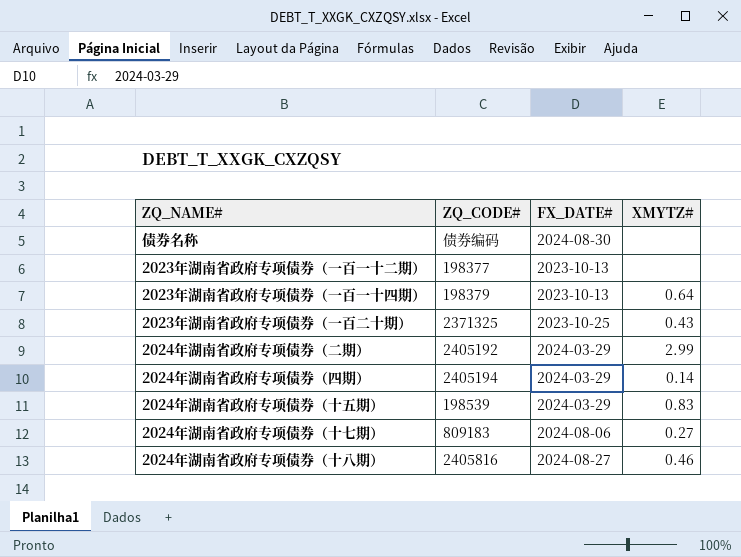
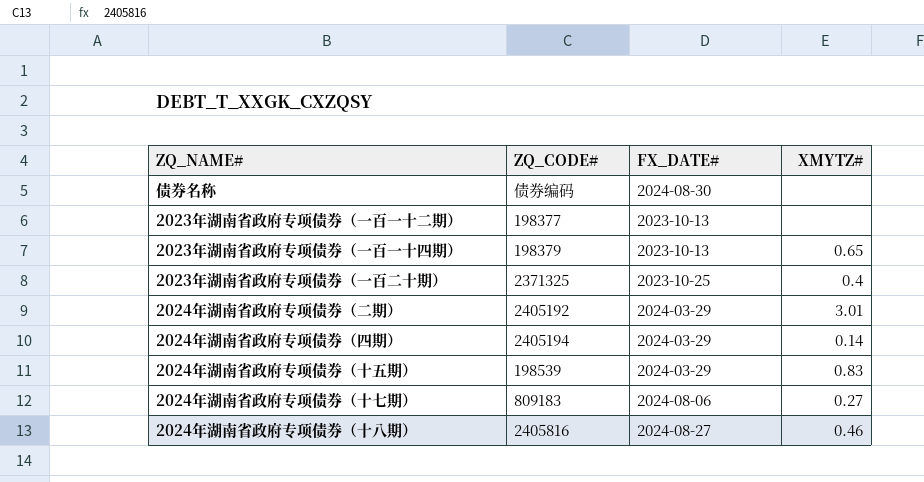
2023年湖南省政府专项债券（一百一十四期） | XMYTZ#: 0.64 -> 0.65
2023年湖南省政府专项债券（一百二十期） | XMYTZ#: 0.43 -> 0.4
2024年湖南省政府专项债券（二期） | XMYTZ#: 2.99 -> 3.01

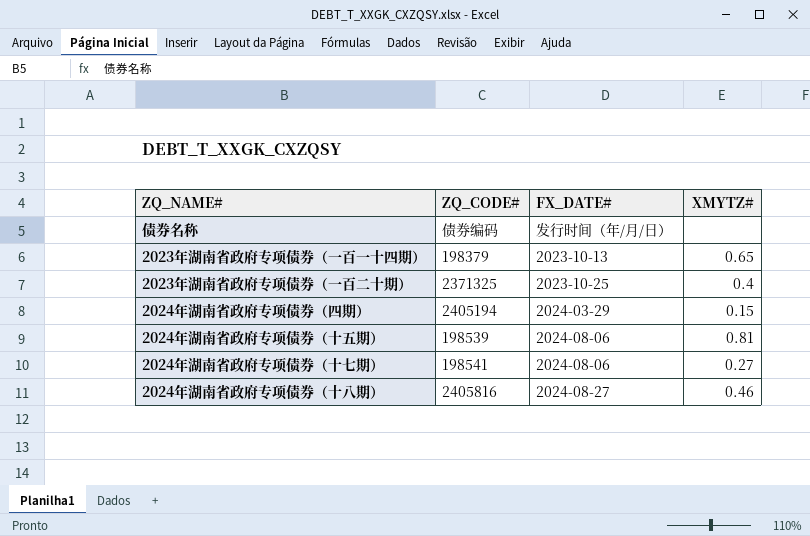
row 2023年湖南省政府专项债券（一百一十二期）: 198377 | 2023-10-13 | none -> none
row 2024年湖南省政府专项债券（二期）: 2405192 | 2024-03-29 | 3.01 -> none
债券名称 | FX_DATE#: 2024-08-30 -> 发行时间（年/月/日）
2024年湖南省政府专项债券（四期） | XMYTZ#: 0.14 -> 0.15
2024年湖南省政府专项债券（十五期） | FX_DATE#: 2024-03-29 -> 2024-08-06
2024年湖南省政府专项债券（十五期） | XMYTZ#: 0.83 -> 0.81
2024年湖南省政府专项债券（十七期） | ZQ_CODE#: 809183 -> 198541

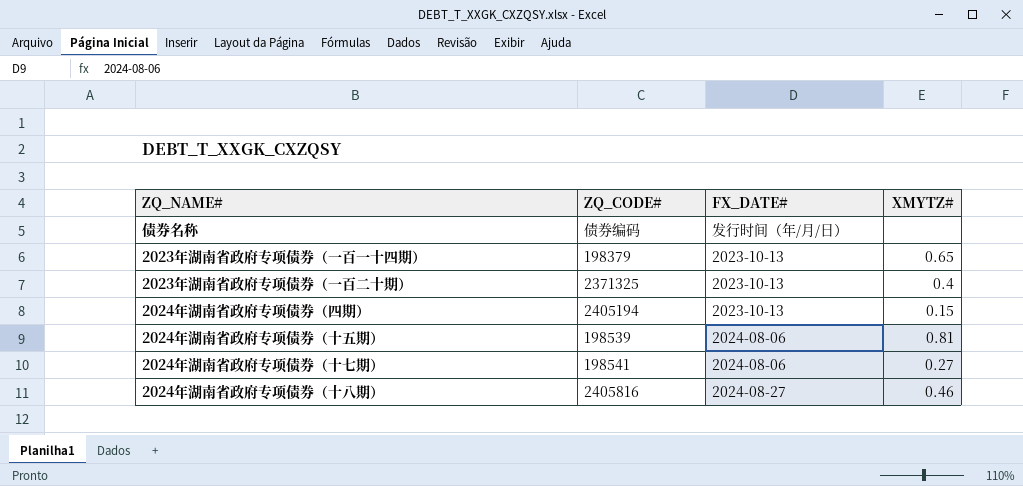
2023年湖南省政府专项债券（一百二十期） | FX_DATE#: 2023-10-25 -> 2023-10-13
2024年湖南省政府专项债券（四期） | FX_DATE#: 2024-03-29 -> 2023-10-13

